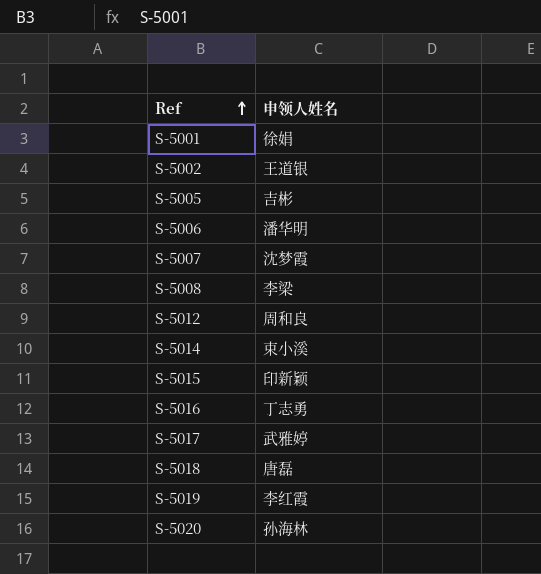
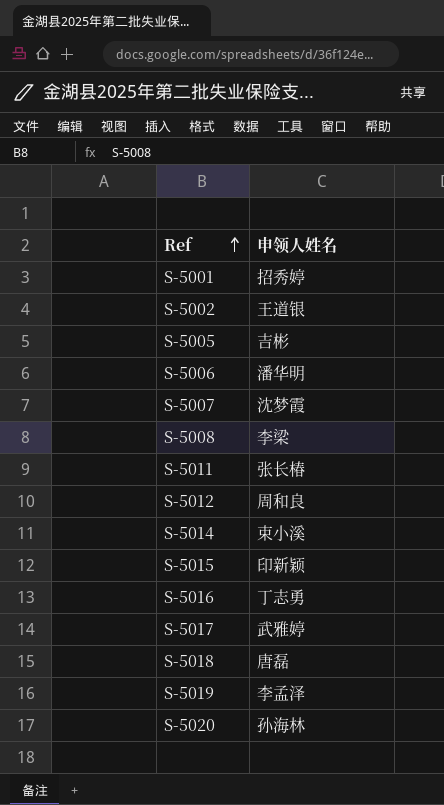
S-5001 | 申领人姓名: 徐娟 -> 招秀婷
row S-5011: none -> 张长椿
S-5019 | 申领人姓名: 李红霞 -> 李孟泽

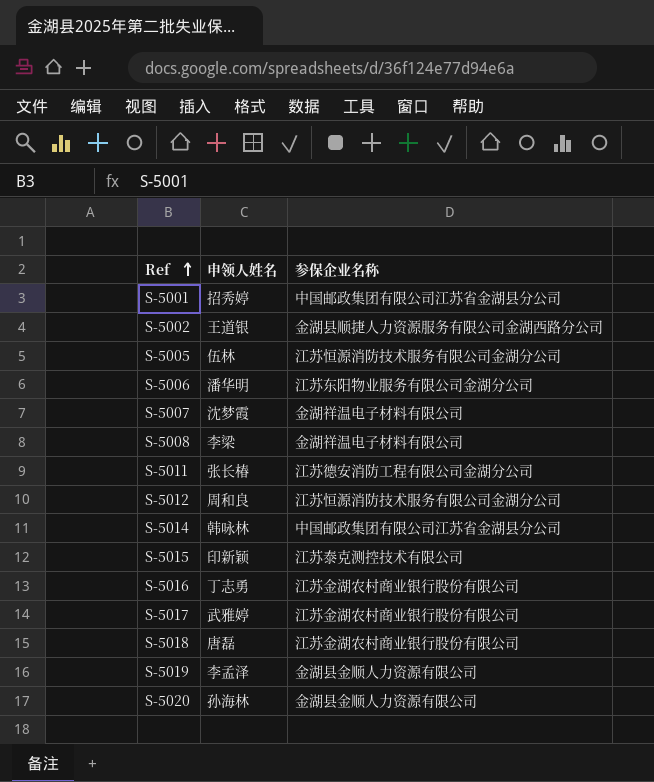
column 参保企业名称 | position: none -> 3
S-5005 | 申领人姓名: 吉彬 -> 伍林
S-5014 | 申领人姓名: 束小溪 -> 韩咏林

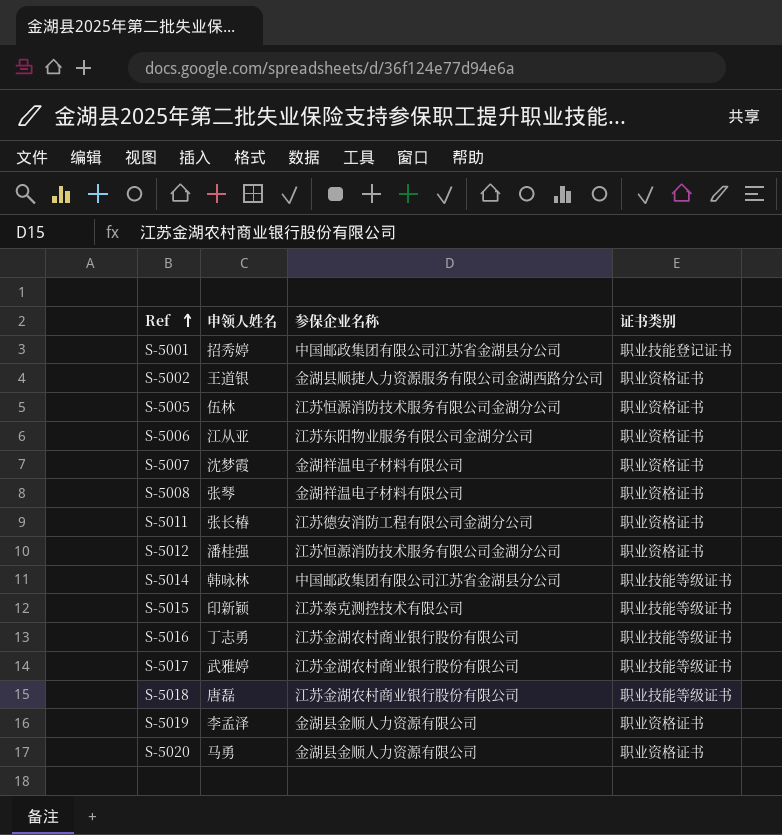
column 证书类别 | position: none -> 4
S-5006 | 申领人姓名: 潘华明 -> 江从亚
S-5008 | 申领人姓名: 李梁 -> 张琴
S-5012 | 申领人姓名: 周和良 -> 潘桂强
S-5020 | 申领人姓名: 孙海林 -> 马勇

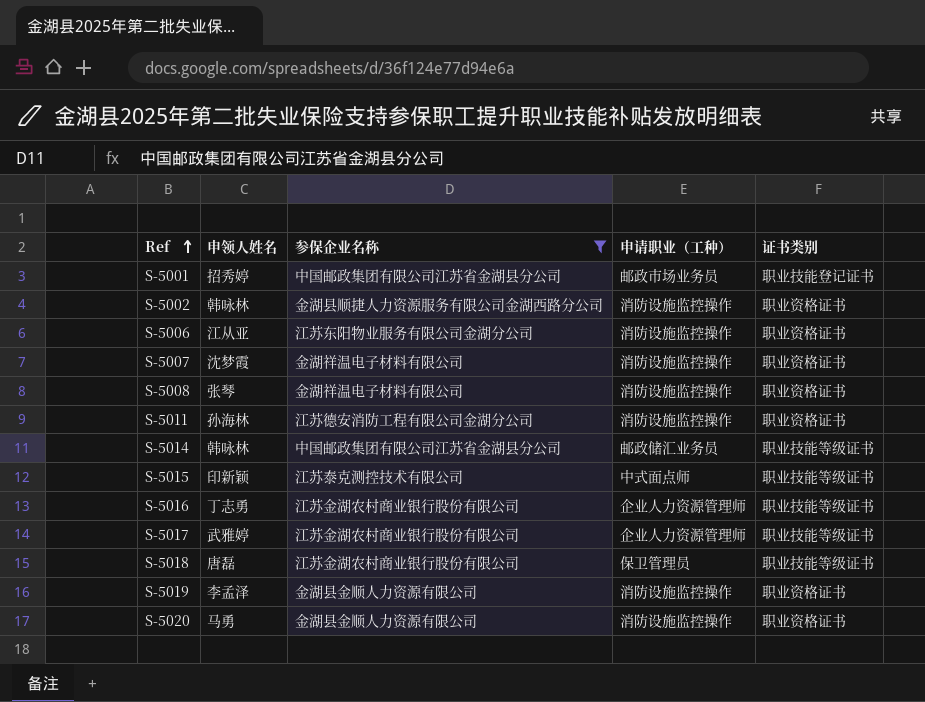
filter: none -> 参保企业名称 != 江苏恒源消防技术服务有限公司金湖分公司
column 申请职业（工种） | position: none -> 4
S-5002 | 申领人姓名: 王道银 -> 韩咏林
S-5011 | 申领人姓名: 张长椿 -> 孙海林

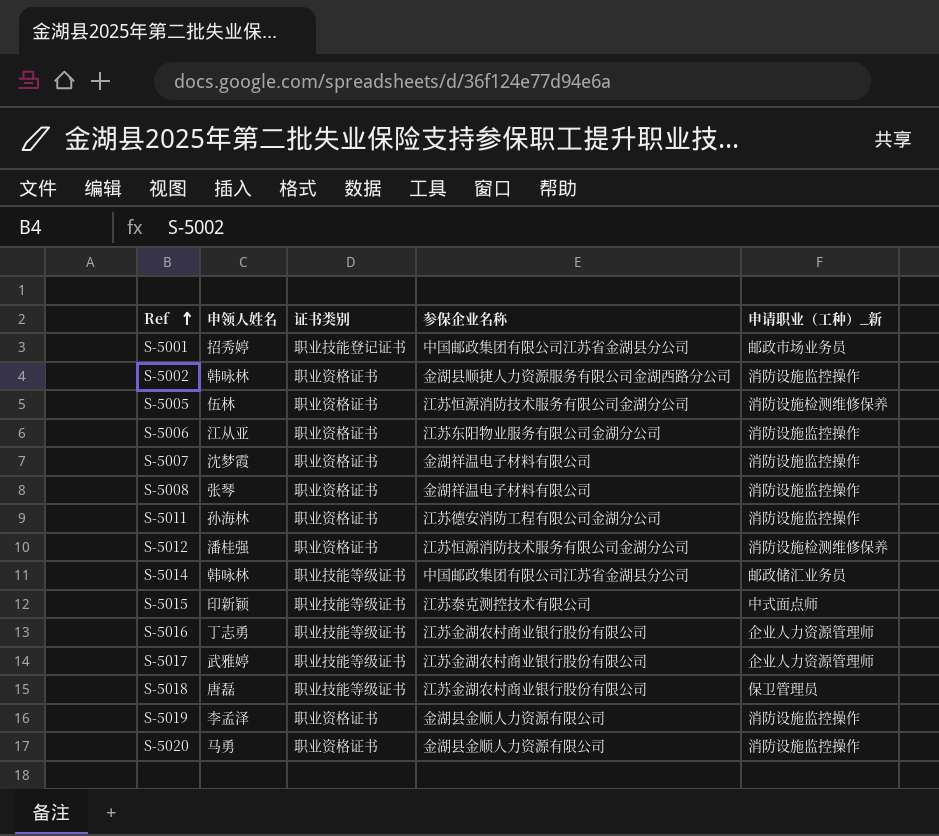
filter: 参保企业名称 != 江苏恒源消防技术服务有限公司金湖分公司 -> none
column 证书类别 | position: 5 -> 3
column name: 申请职业（工种） -> 申请职业（工种）_新

